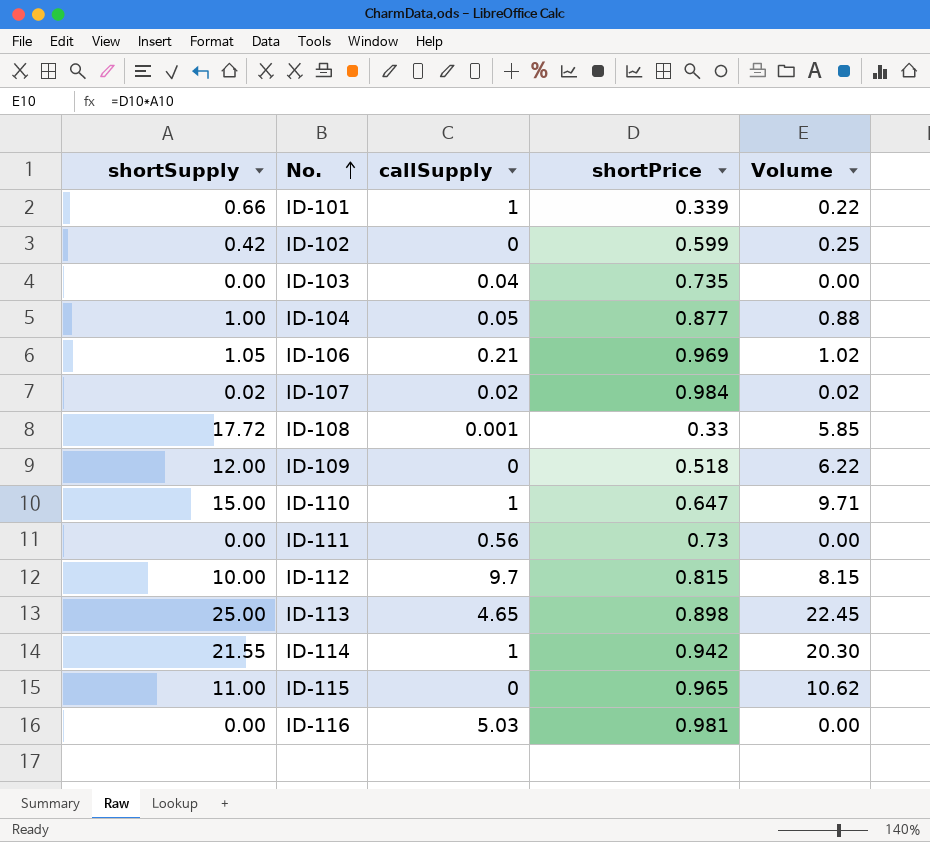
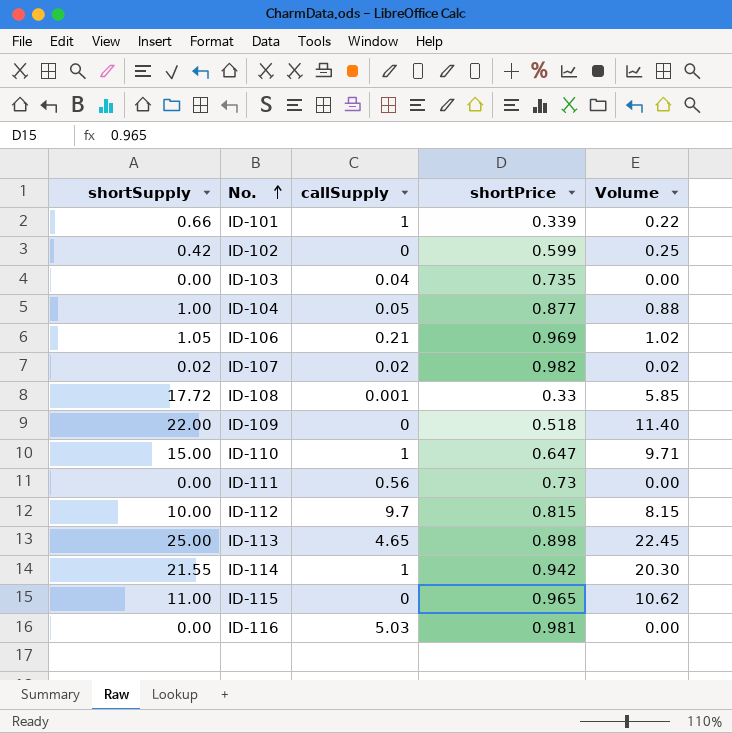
ID-107 | shortPrice: 0.984 -> 0.982
ID-109 | shortSupply: 12.00 -> 22.00
ID-109 | Volume: 6.22 -> 11.40

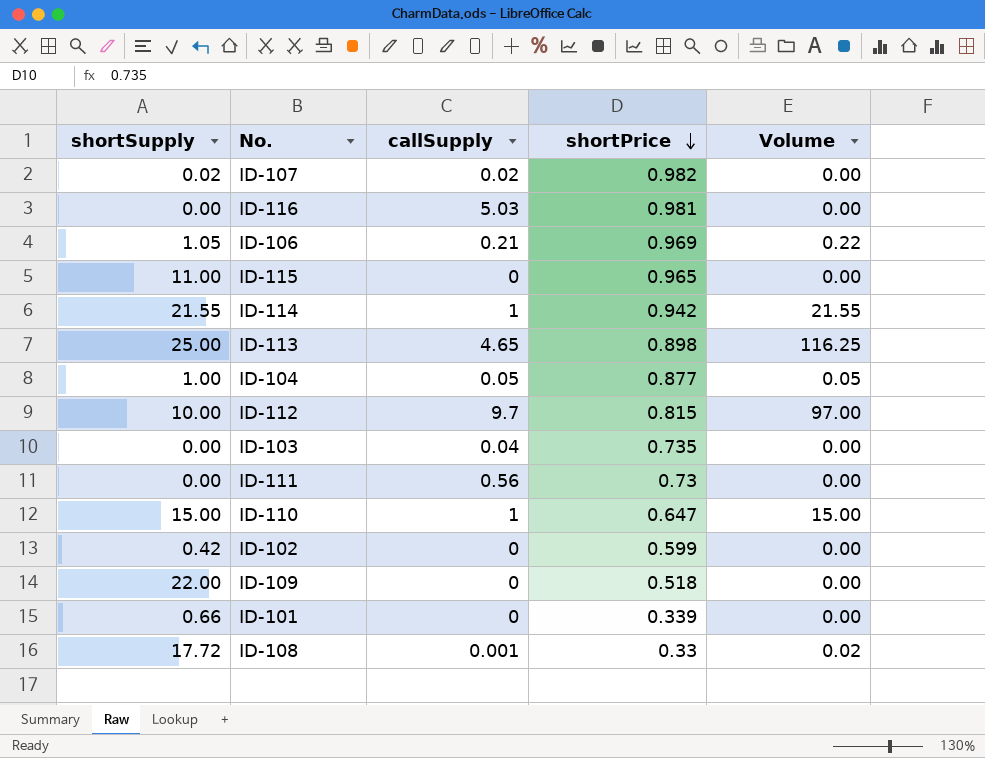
row order: No. ascending -> shortPrice descending
column Volume | formula: [shortSupply] * [shortPrice] -> [shortSupply] * [callSupply]
ID-101 | callSupply: 1 -> 0

